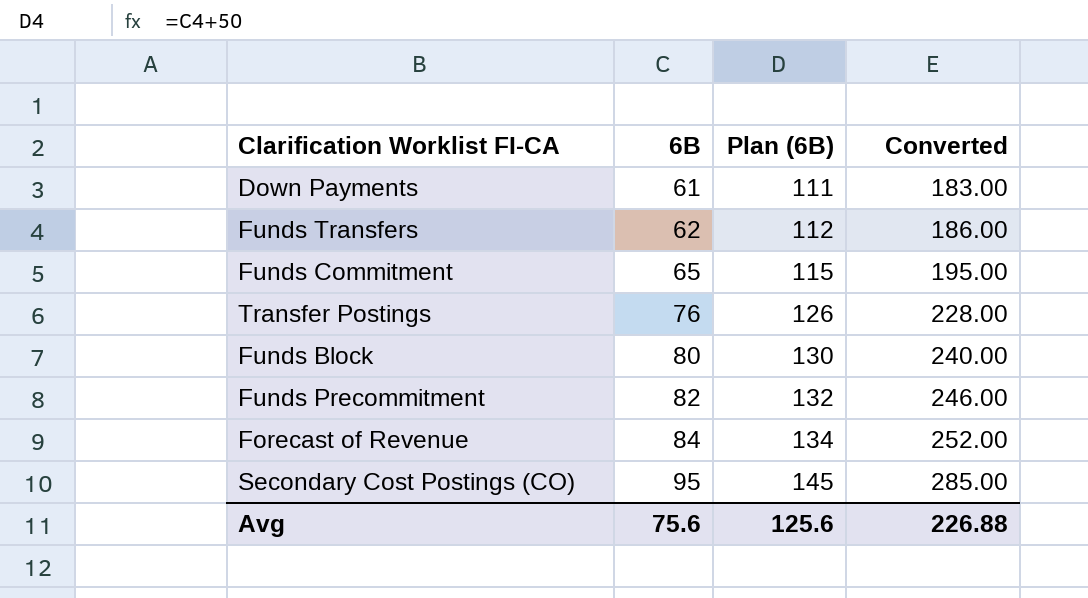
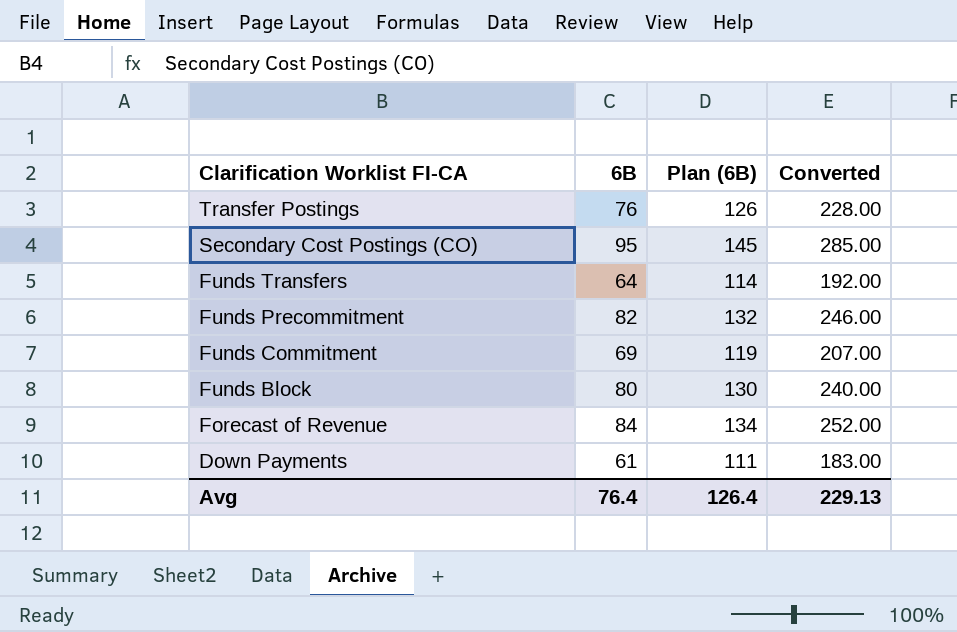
row order: 6B ascending -> Clarification Worklist FI-CA descending
Funds Transfers | 6B: 62 -> 64
Funds Transfers | Plan (6B): 112 -> 114
Funds Transfers | Converted: 186.00 -> 192.00
Funds Commitment | 6B: 65 -> 69
Funds Commitment | Plan (6B): 115 -> 119
Funds Commitment | Converted: 195.00 -> 207.00
Avg | 6B: 75.6 -> 76.4
Avg | Plan (6B): 125.6 -> 126.4
Avg | Converted: 226.88 -> 229.13

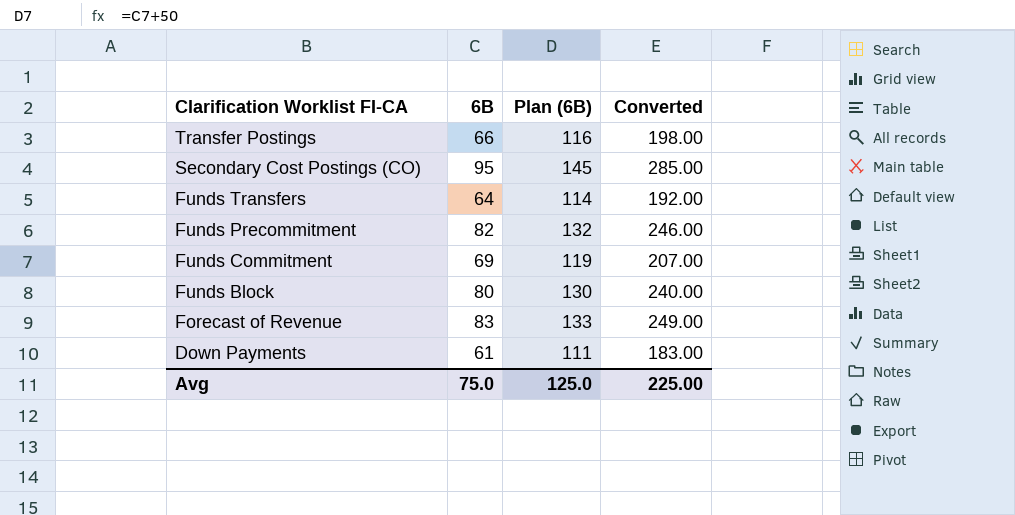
Transfer Postings | 6B: 76 -> 66
Transfer Postings | Plan (6B): 126 -> 116
Transfer Postings | Converted: 228.00 -> 198.00
Forecast of Revenue | 6B: 84 -> 83
Forecast of Revenue | Plan (6B): 134 -> 133
Forecast of Revenue | Converted: 252.00 -> 249.00
Avg | 6B: 76.4 -> 75.0
Avg | Plan (6B): 126.4 -> 125.0
Avg | Converted: 229.13 -> 225.00

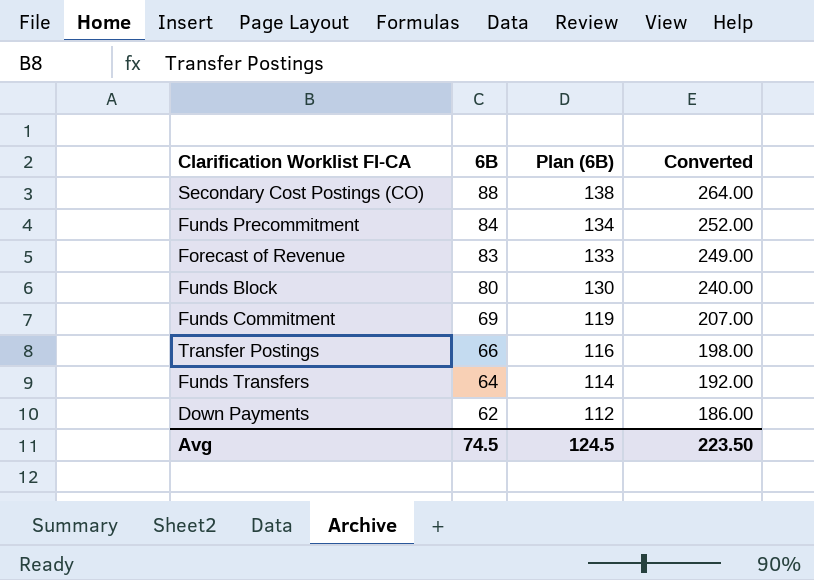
row order: Clarification Worklist FI-CA descending -> 6B descending
Secondary Cost Postings (CO) | 6B: 95 -> 88
Secondary Cost Postings (CO) | Plan (6B): 145 -> 138
Secondary Cost Postings (CO) | Converted: 285.00 -> 264.00
Funds Precommitment | 6B: 82 -> 84
Funds Precommitment | Plan (6B): 132 -> 134
Funds Precommitment | Converted: 246.00 -> 252.00
Down Payments | 6B: 61 -> 62
Down Payments | Plan (6B): 111 -> 112
Down Payments | Converted: 183.00 -> 186.00
Avg | 6B: 75.0 -> 74.5
Avg | Plan (6B): 125.0 -> 124.5
Avg | Converted: 225.00 -> 223.50

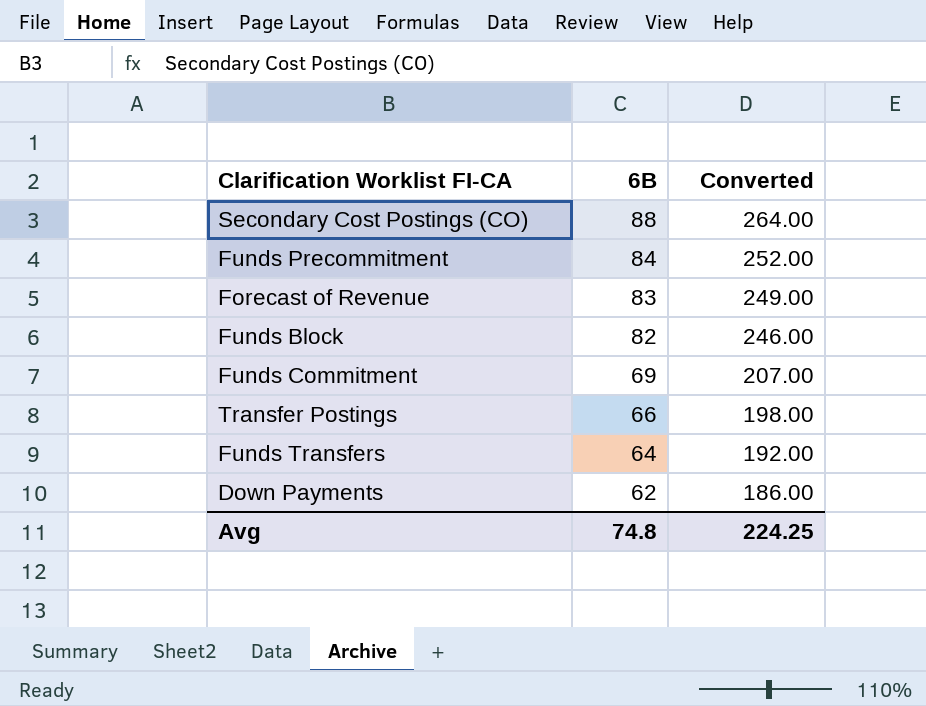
column Plan (6B) | formula: [6B] + 50 -> none
Funds Block | 6B: 80 -> 82
Funds Block | Converted: 240.00 -> 246.00
Avg | 6B: 74.5 -> 74.8
Avg | Converted: 223.50 -> 224.25

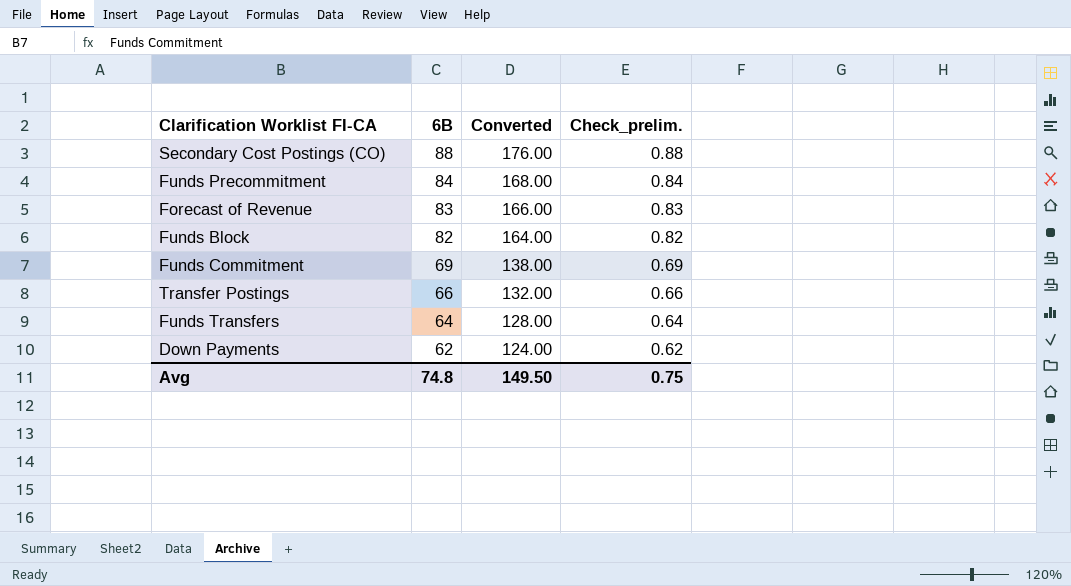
column Converted | formula: [6B] * 3 -> [6B] * 2
column Check_prelim. | formula: none -> [6B] * 0.01
Avg | Converted: 224.25 -> 149.50

